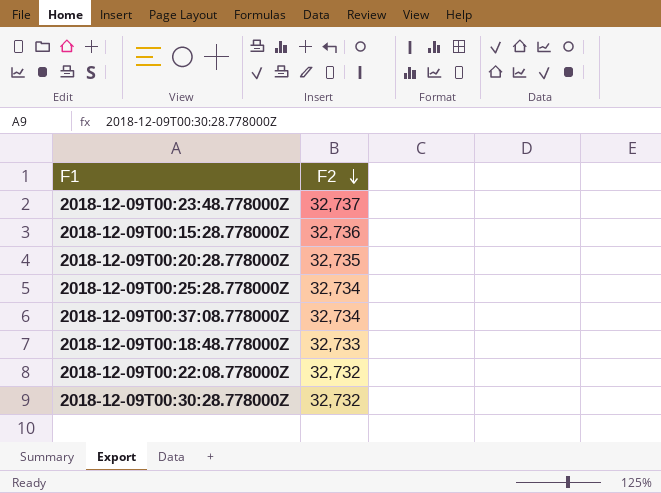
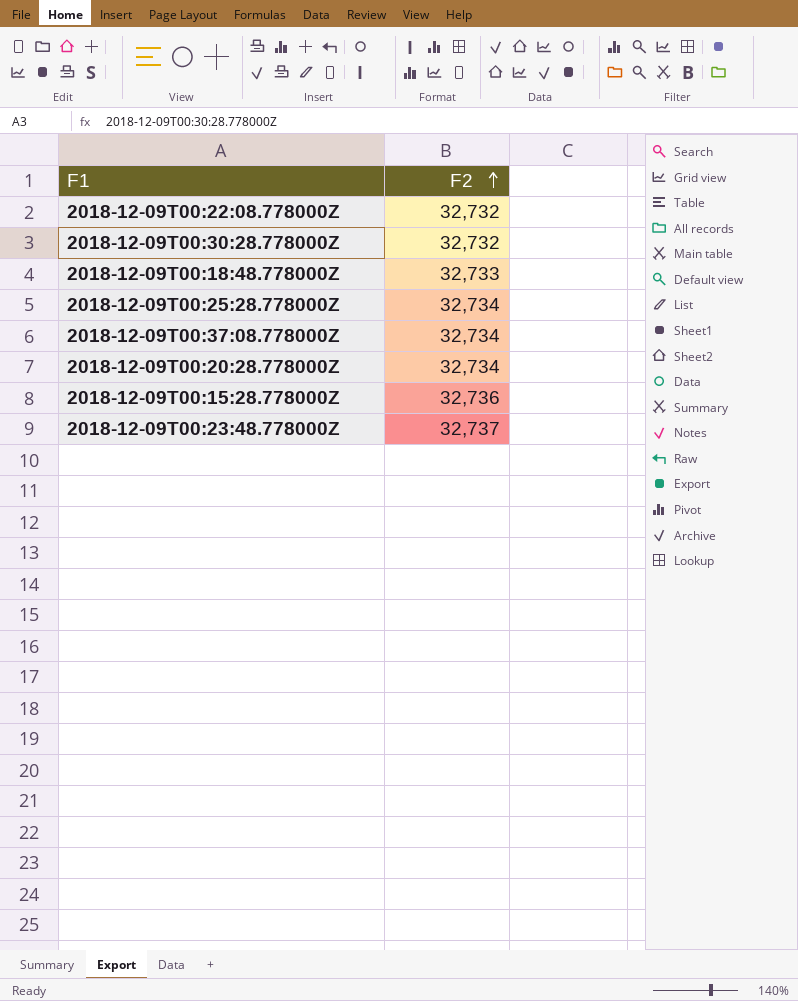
row order: F2 descending -> F2 ascending
2018-12-09T00:20:28.778000Z | F2: 32,735 -> 32,734

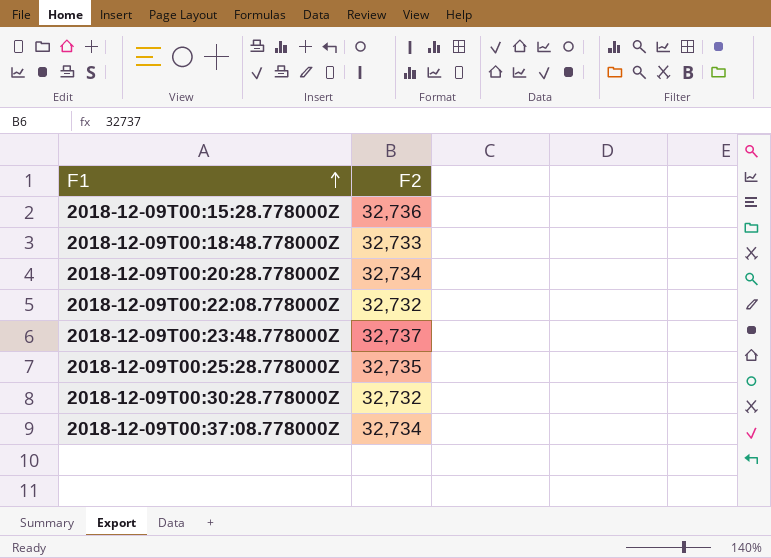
row order: F2 ascending -> F1 ascending
2018-12-09T00:25:28.778000Z | F2: 32,734 -> 32,735

